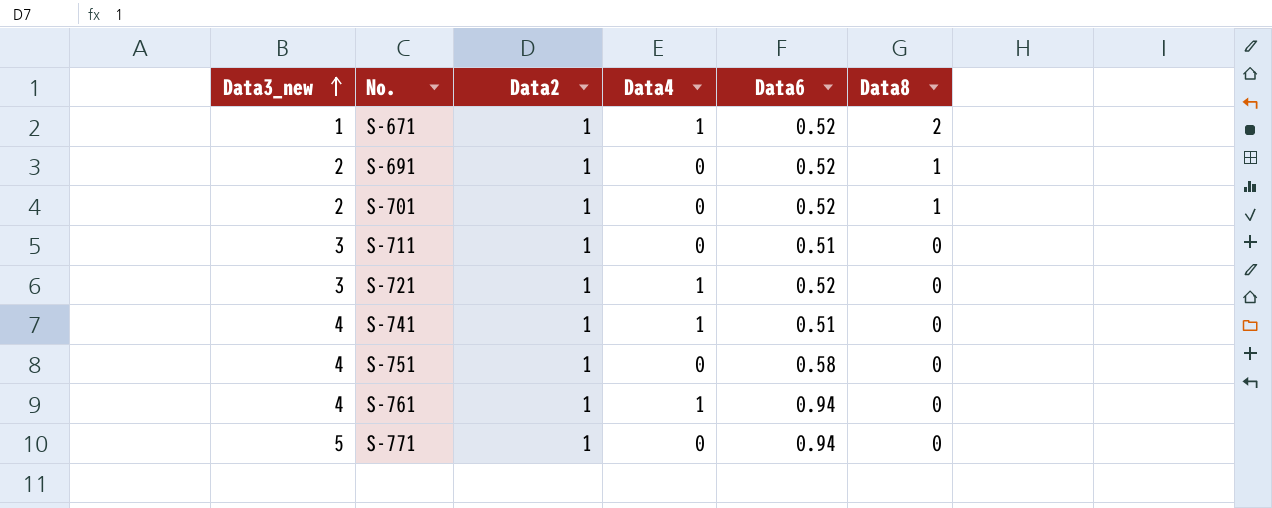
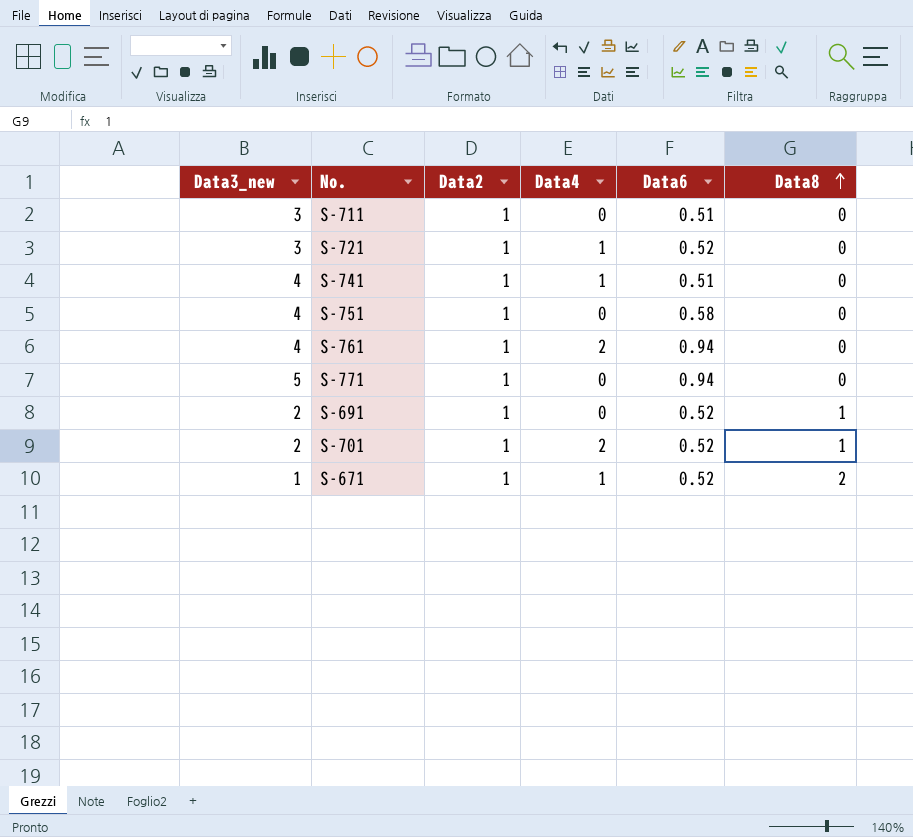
row order: Data3_new ascending -> Data8 ascending
S-761 | Data4: 1 -> 2
S-701 | Data4: 0 -> 2

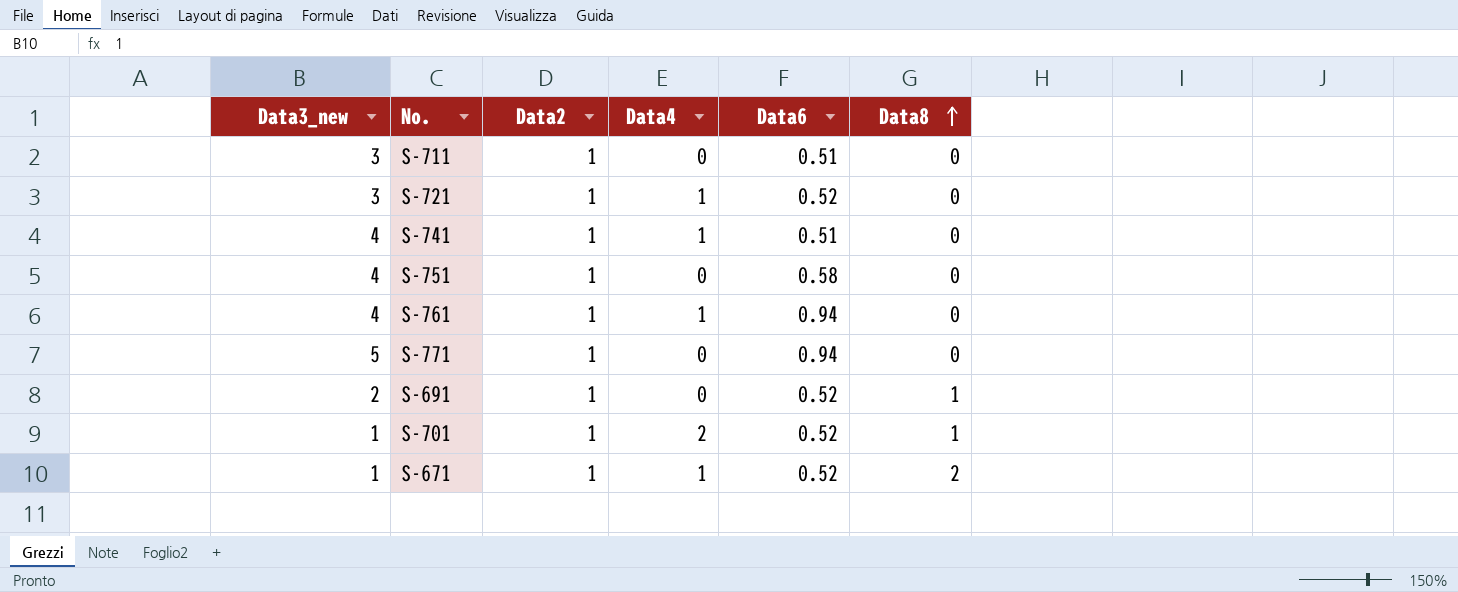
S-761 | Data4: 2 -> 1
S-701 | Data3_new: 2 -> 1

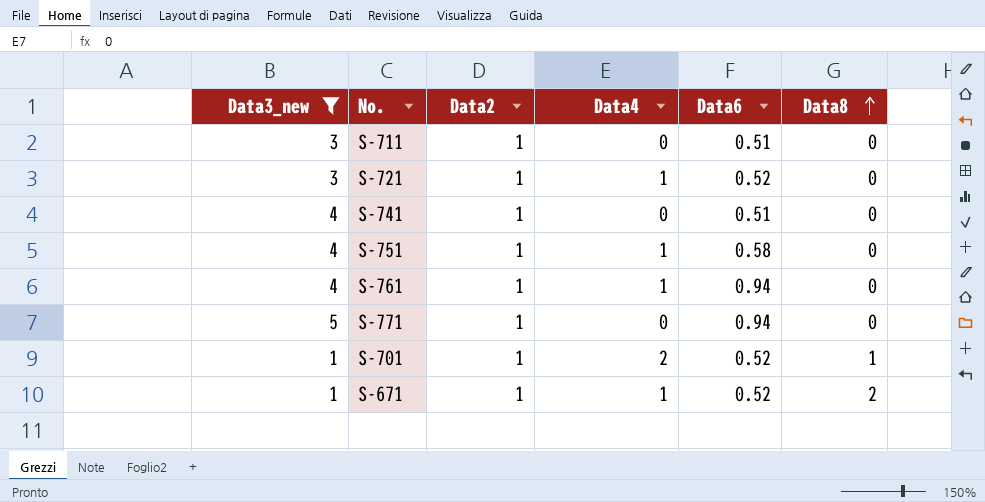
filter: none -> Data3_new != 2
S-741 | Data4: 1 -> 0
S-751 | Data4: 0 -> 1

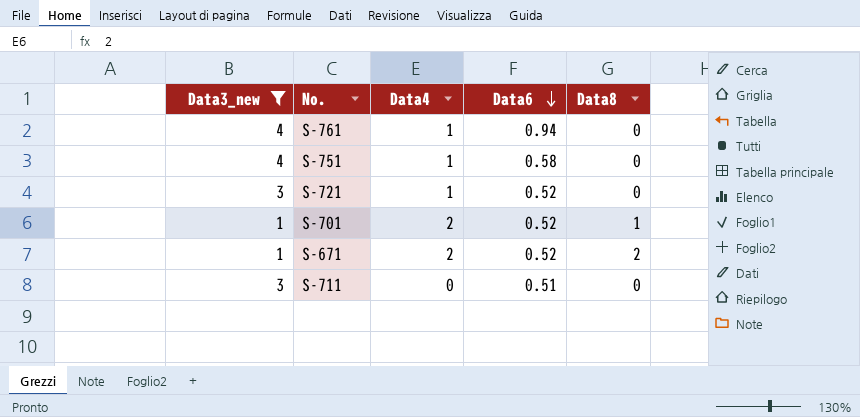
row order: Data8 ascending -> Data6 descending
column Data2 | position: 3 -> none
row S-741: 4 | 1 | 0 | 0.51 | 0 -> none
row S-771: 5 | 1 | 0 | 0.94 | 0 -> none
S-671 | Data4: 1 -> 2

